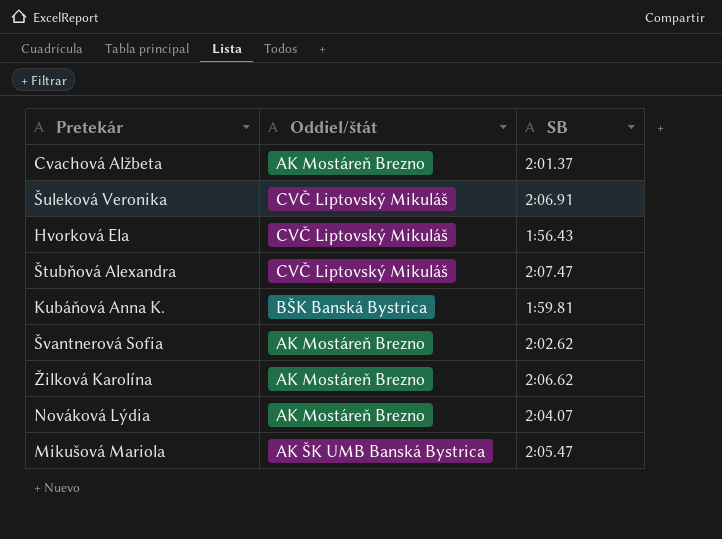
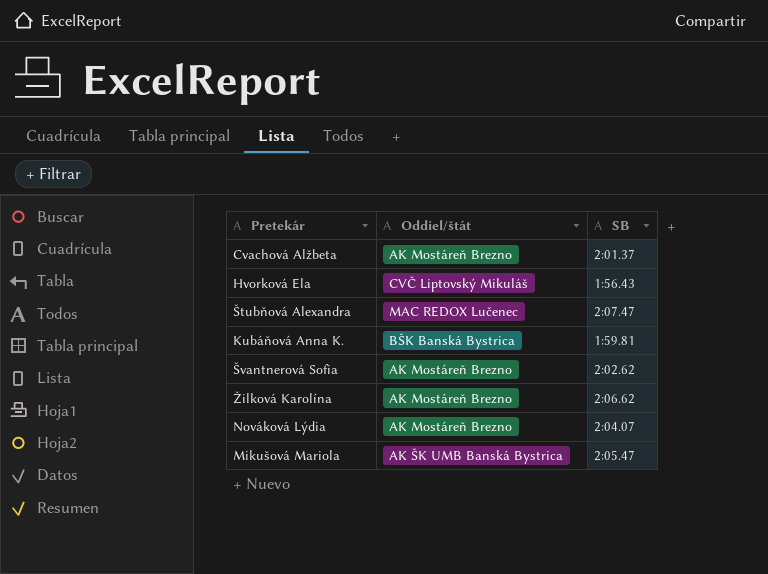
row Šuleková Veronika: CVČ Liptovský Mikuláš | 2:06.91 -> none
Štubňová Alexandra | Oddiel/štát: CVČ Liptovský Mikuláš -> MAC REDOX Lučenec

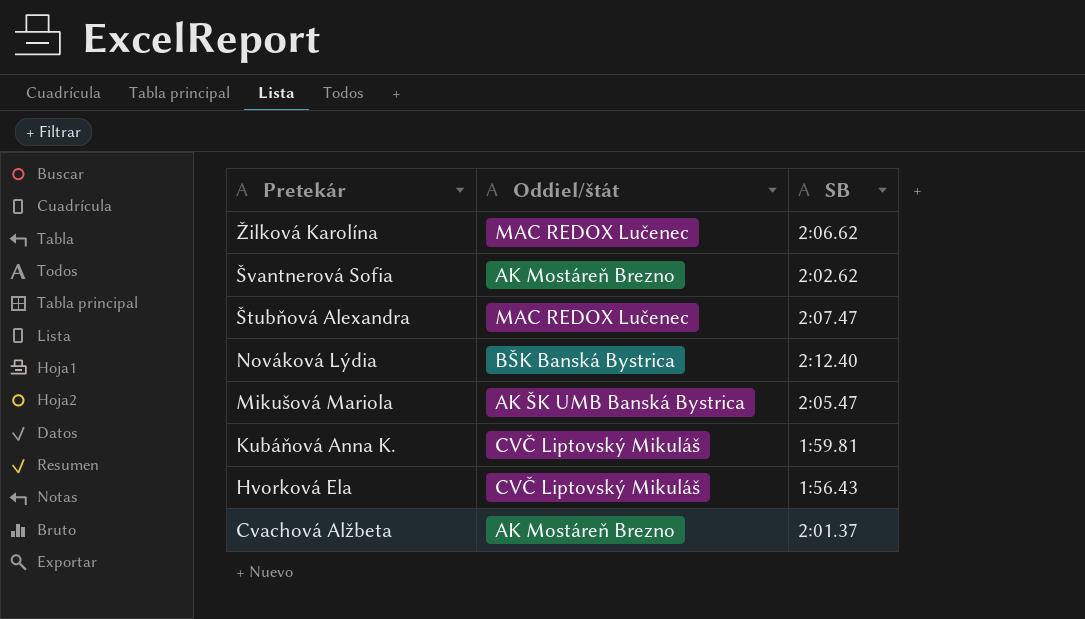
row order: none -> Pretekár descending
Žilková Karolína | Oddiel/štát: AK Mostáreň Brezno -> MAC REDOX Lučenec
Nováková Lýdia | Oddiel/štát: AK Mostáreň Brezno -> BŠK Banská Bystrica
Nováková Lýdia | SB: 2:04.07 -> 2:12.40
Kubáňová Anna K. | Oddiel/štát: BŠK Banská Bystrica -> CVČ Liptovský Mikuláš

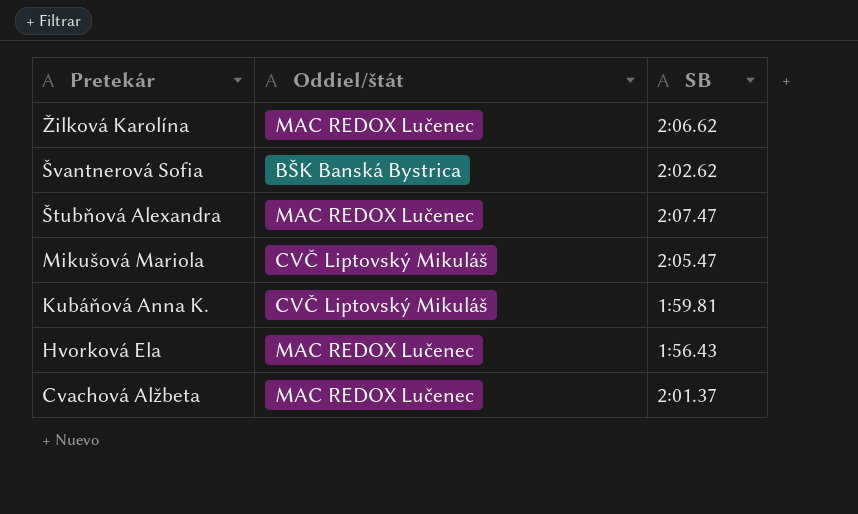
row Nováková Lýdia: BŠK Banská Bystrica | 2:12.40 -> none
Švantnerová Sofia | Oddiel/štát: AK Mostáreň Brezno -> BŠK Banská Bystrica
Mikušová Mariola | Oddiel/štát: AK ŠK UMB Banská Bystrica -> CVČ Liptovský Mikuláš
Hvorková Ela | Oddiel/štát: CVČ Liptovský Mikuláš -> MAC REDOX Lučenec
Cvachová Alžbeta | Oddiel/štát: AK Mostáreň Brezno -> MAC REDOX Lučenec

